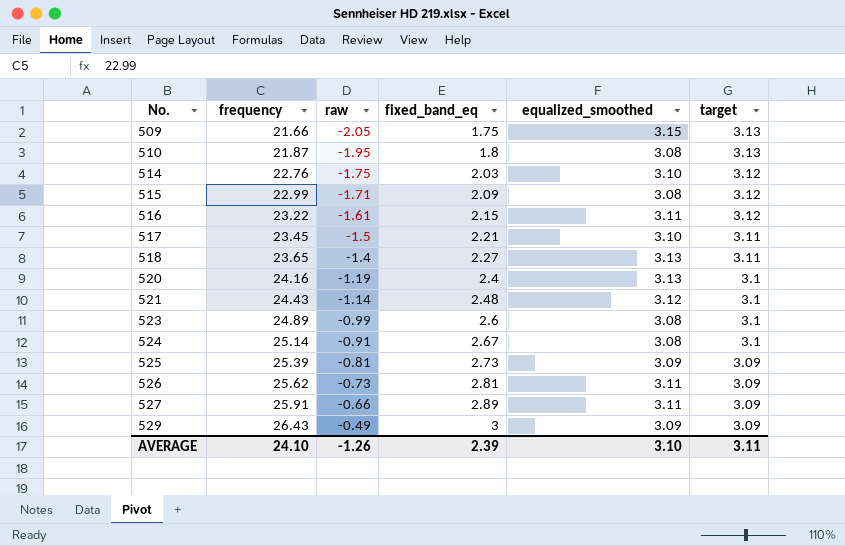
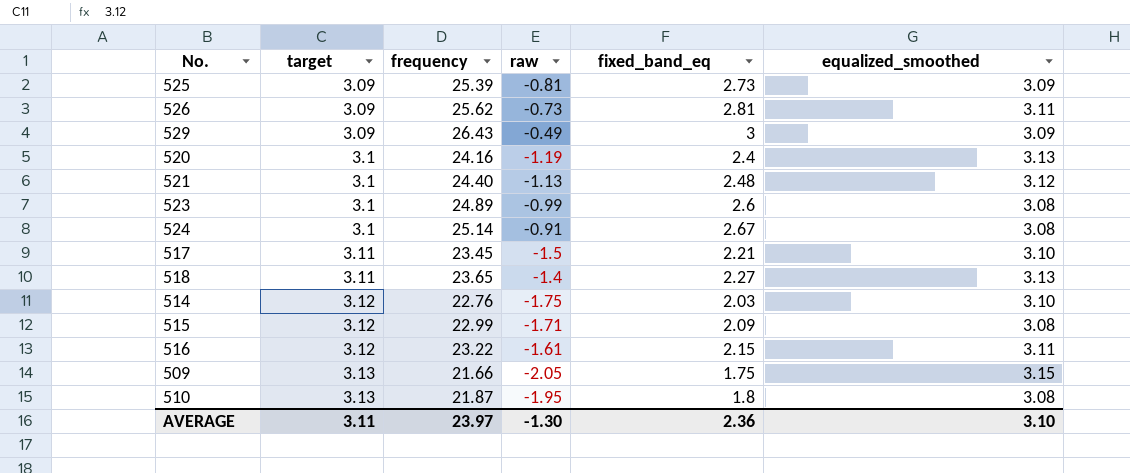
row order: No. ascending -> target ascending
column target | position: 6 -> 2
row 527: 25.91 | -0.66 | 2.89 | 3.11 | 3.09 -> none
521 | frequency: 24.43 -> 24.40
521 | raw: -1.14 -> -1.13
AVERAGE | frequency: 24.10 -> 23.97
AVERAGE | raw: -1.26 -> -1.30
AVERAGE | fixed_band_eq: 2.39 -> 2.36

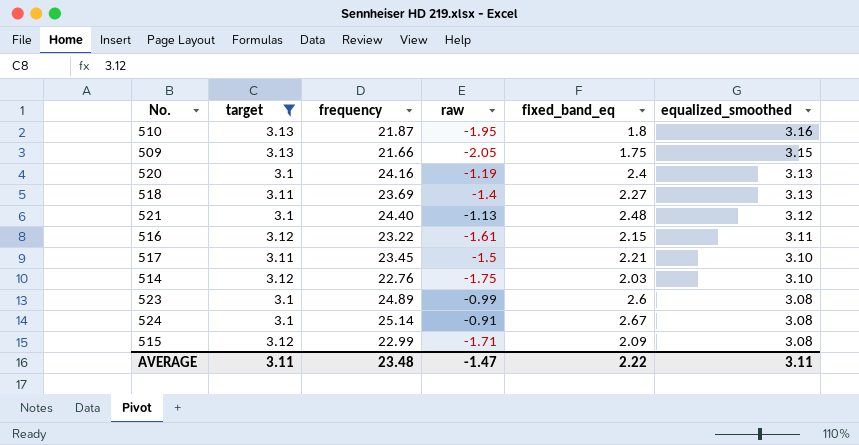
filter: none -> target != 3.09
row order: target ascending -> equalized_smoothed descending
510 | equalized_smoothed: 3.08 -> 3.16
518 | frequency: 23.65 -> 23.69
AVERAGE | frequency: 23.97 -> 23.48
AVERAGE | raw: -1.30 -> -1.47
AVERAGE | fixed_band_eq: 2.36 -> 2.22
AVERAGE | equalized_smoothed: 3.10 -> 3.11

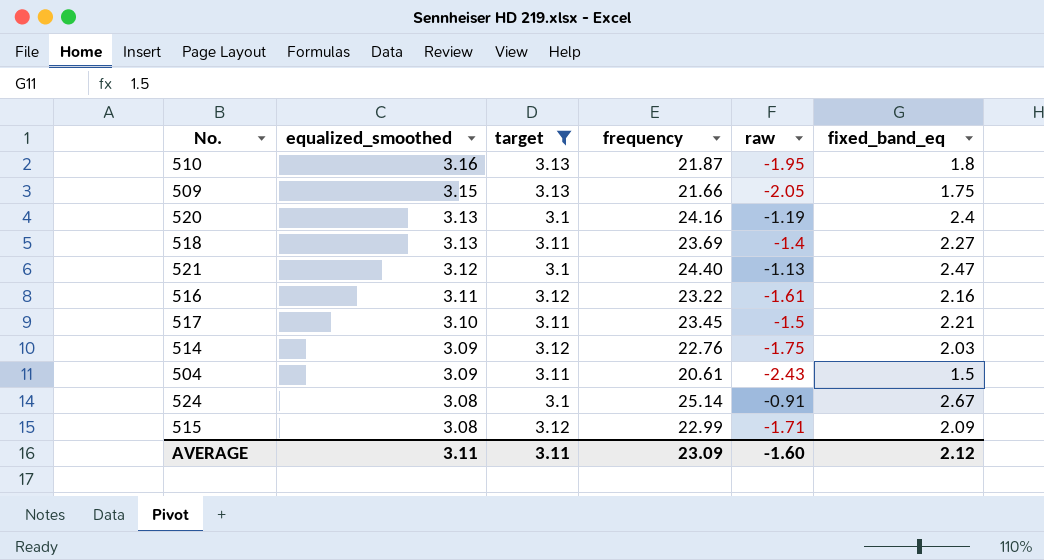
column equalized_smoothed | position: 6 -> 2
row 523: 3.1 | 24.89 | -0.99 | 2.6 | 3.08 -> none
521 | fixed_band_eq: 2.48 -> 2.47
516 | fixed_band_eq: 2.15 -> 2.16
514 | equalized_smoothed: 3.10 -> 3.09
row 504: none -> 3.09 | 3.11 | 20.61 | -2.43 | 1.5
AVERAGE | frequency: 23.48 -> 23.09
AVERAGE | raw: -1.47 -> -1.60
AVERAGE | fixed_band_eq: 2.22 -> 2.12

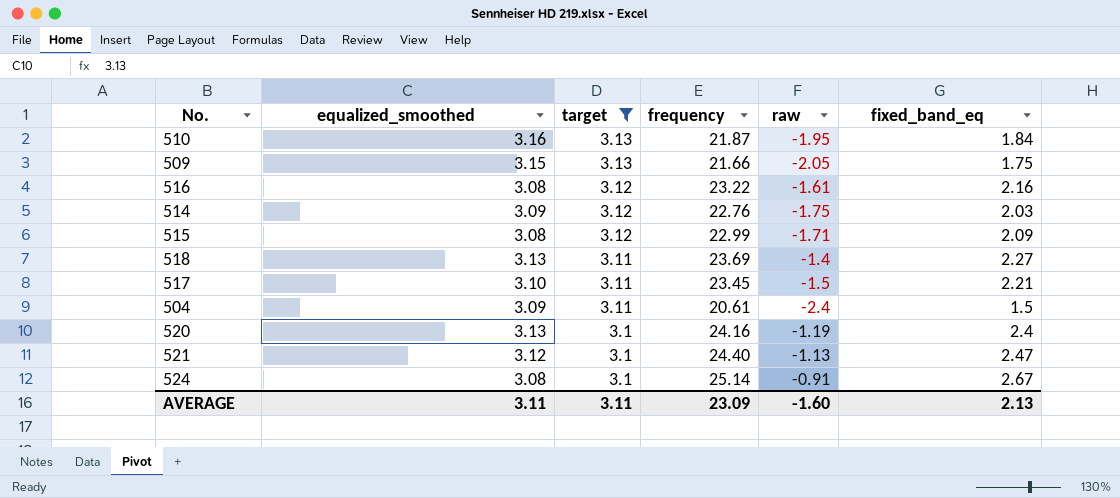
row order: equalized_smoothed descending -> target descending
510 | fixed_band_eq: 1.8 -> 1.84
516 | equalized_smoothed: 3.11 -> 3.08
504 | raw: -2.43 -> -2.4
AVERAGE | fixed_band_eq: 2.12 -> 2.13

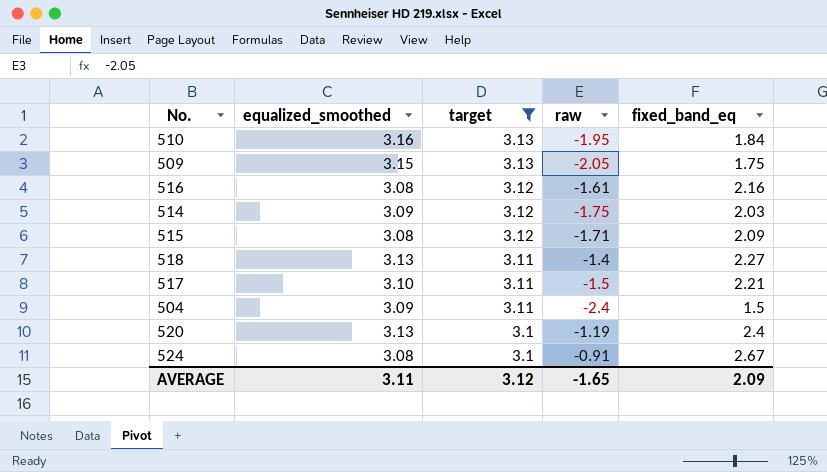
column frequency | position: 4 -> none
row 521: 3.12 | 3.1 | 24.40 | -1.13 | 2.47 -> none
AVERAGE | target: 3.11 -> 3.12
AVERAGE | raw: -1.60 -> -1.65
AVERAGE | fixed_band_eq: 2.13 -> 2.09

